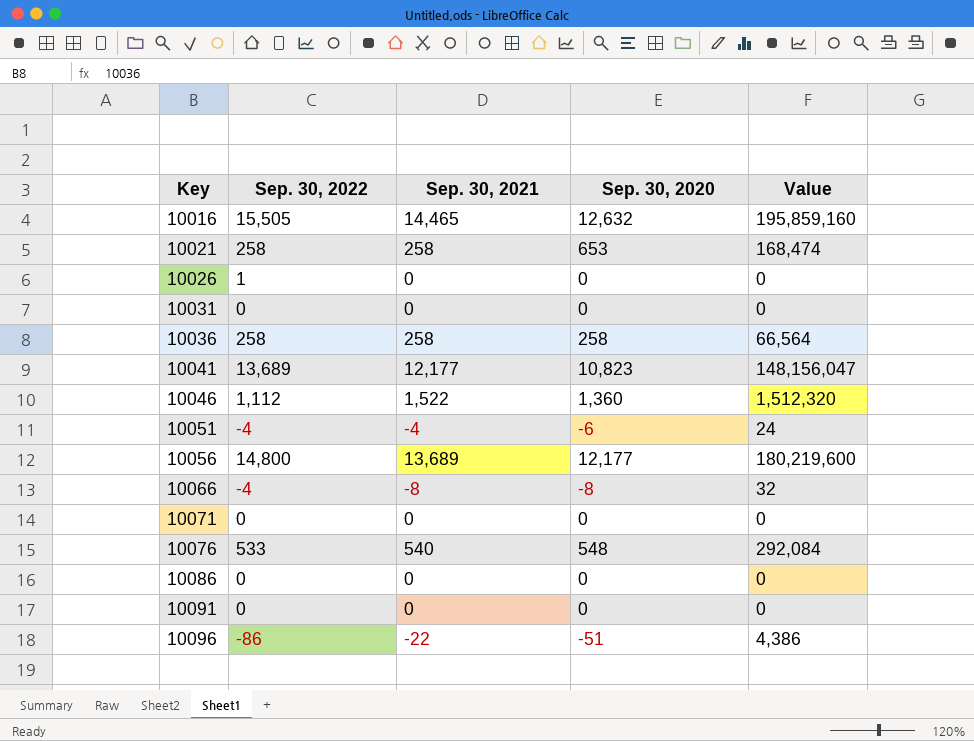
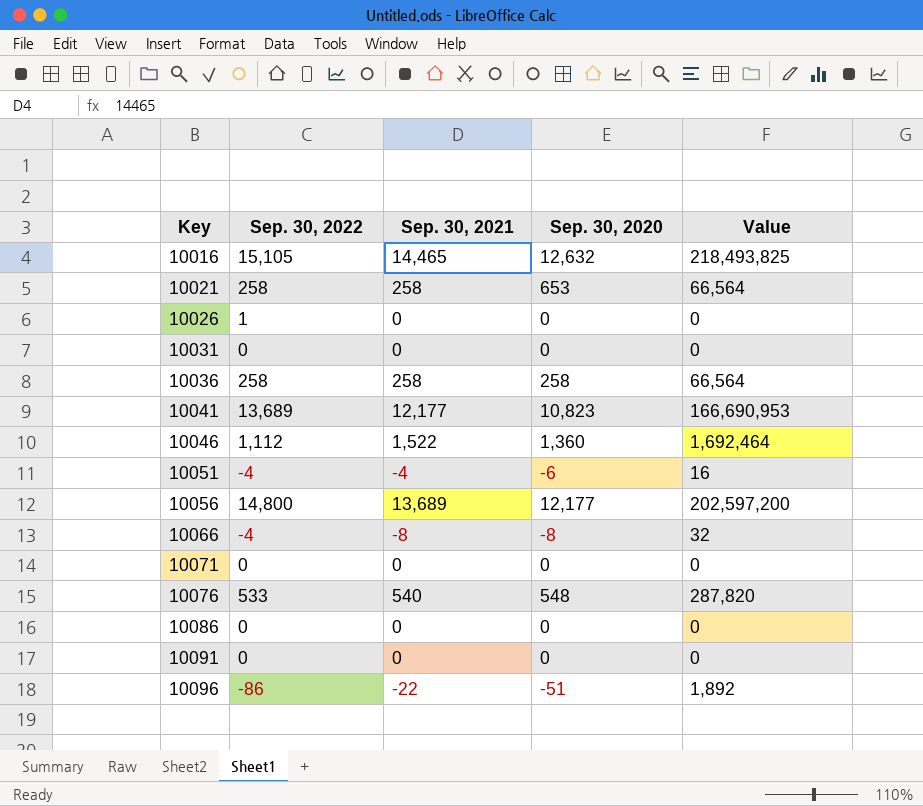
column Value | formula: [Sep. 30, 2022] * [Sep. 30, 2020] -> [Sep. 30, 2022] * [Sep. 30, 2021]
10016 | Sep. 30, 2022: 15,505 -> 15,105

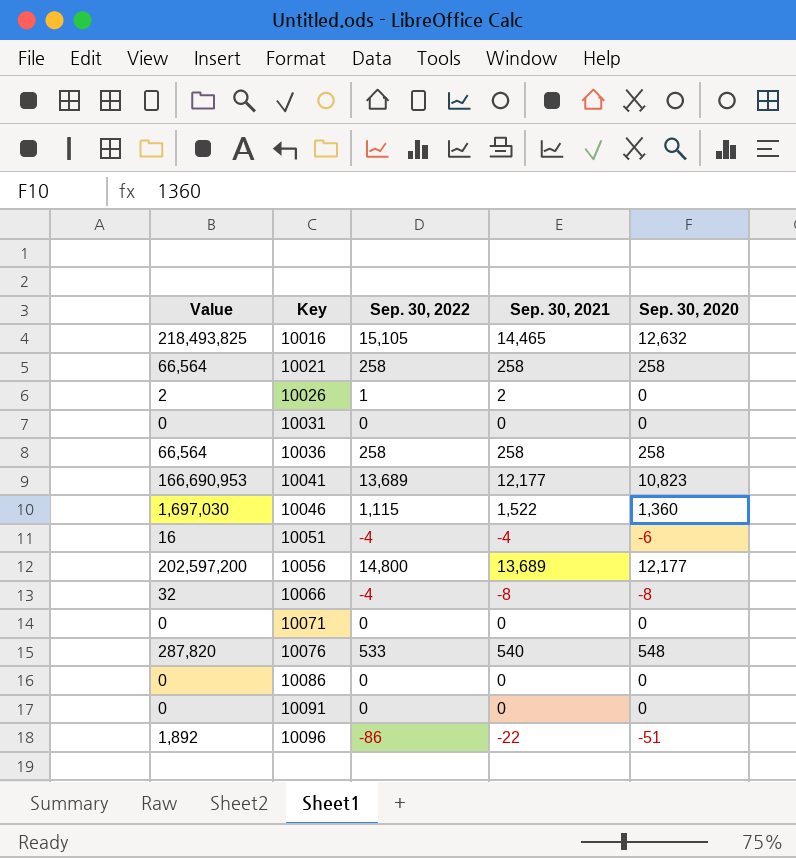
column Value | position: 5 -> 1
10021 | Sep. 30, 2020: 653 -> 258
10026 | Value: 0 -> 2
10026 | Sep. 30, 2021: 0 -> 2
10046 | Value: 1,692,464 -> 1,697,030
10046 | Sep. 30, 2022: 1,112 -> 1,115

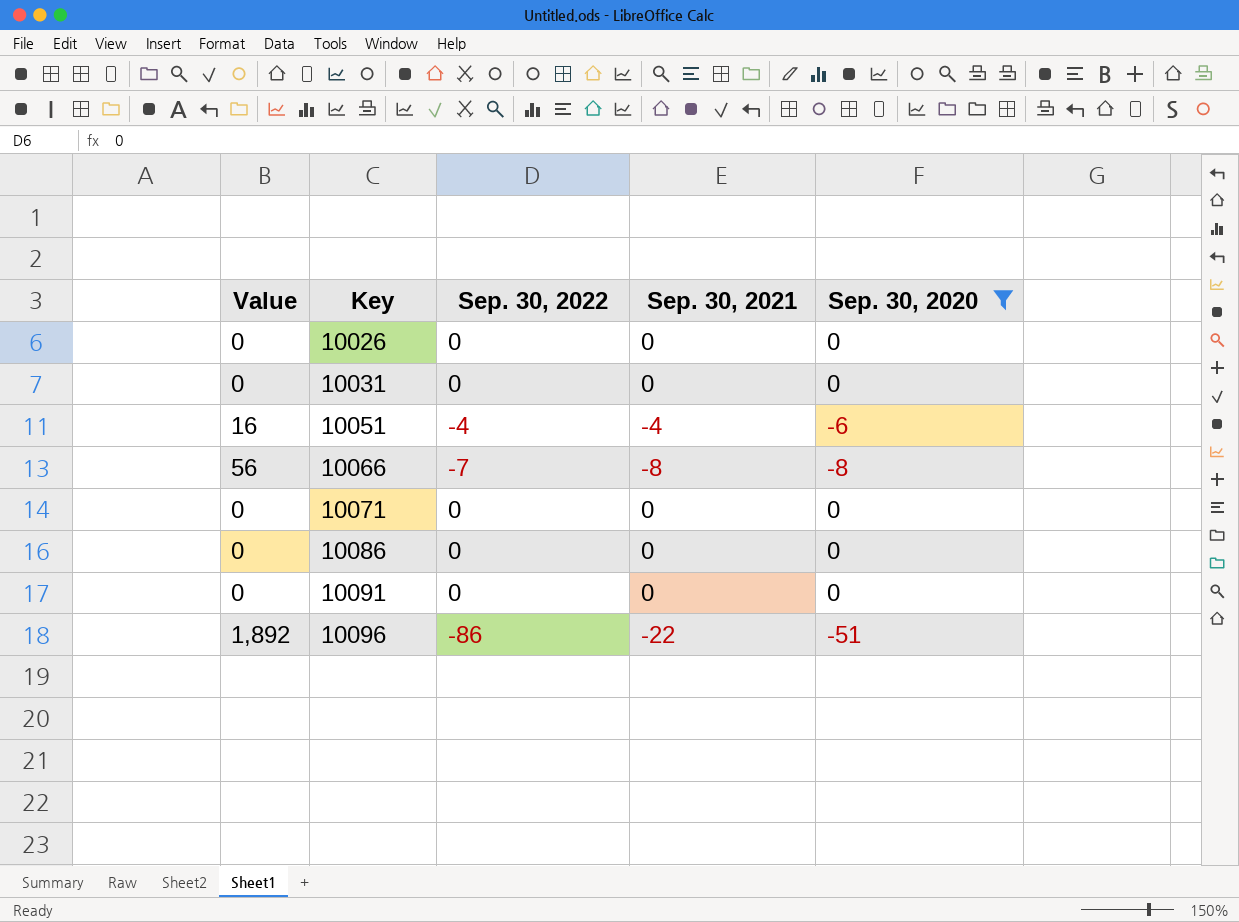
filter: none -> Sep. 30, 2020 <= 0
10026 | Value: 2 -> 0
10026 | Sep. 30, 2022: 1 -> 0
10026 | Sep. 30, 2021: 2 -> 0
10066 | Value: 32 -> 56
10066 | Sep. 30, 2022: -4 -> -7

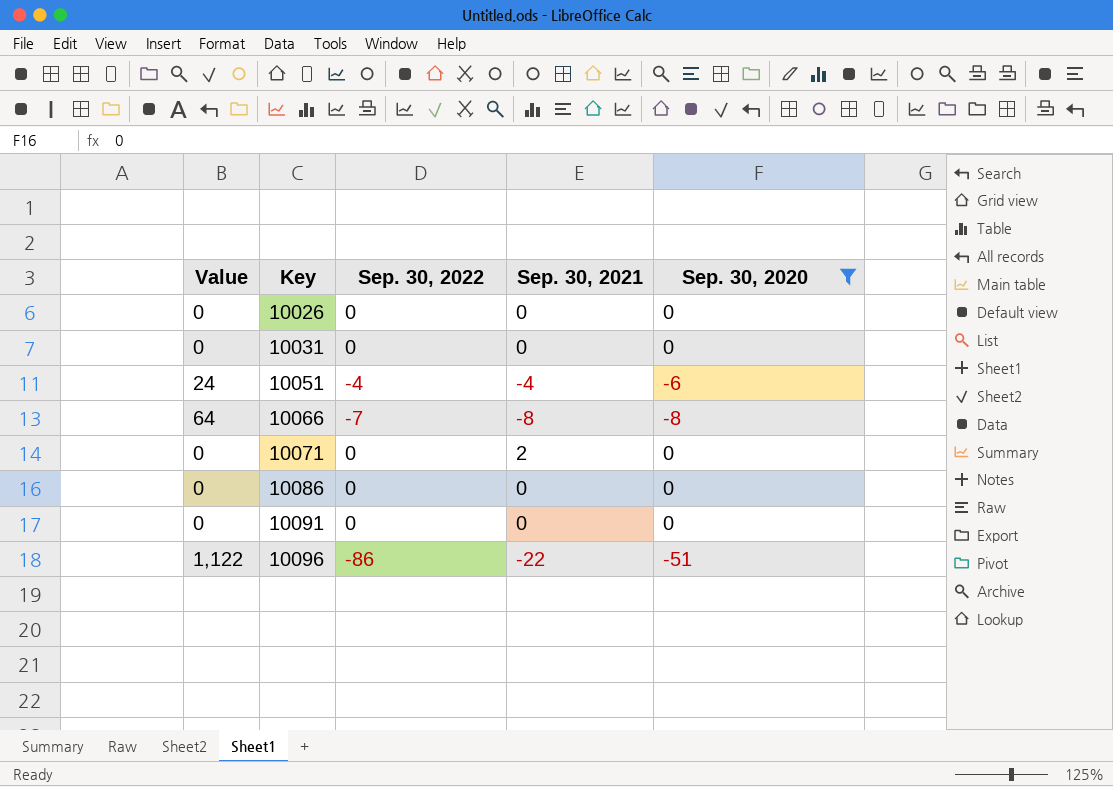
column Value | formula: [Sep. 30, 2022] * [Sep. 30, 2021] -> [Sep. 30, 2021] * [Sep. 30, 2020]
10071 | Sep. 30, 2021: 0 -> 2

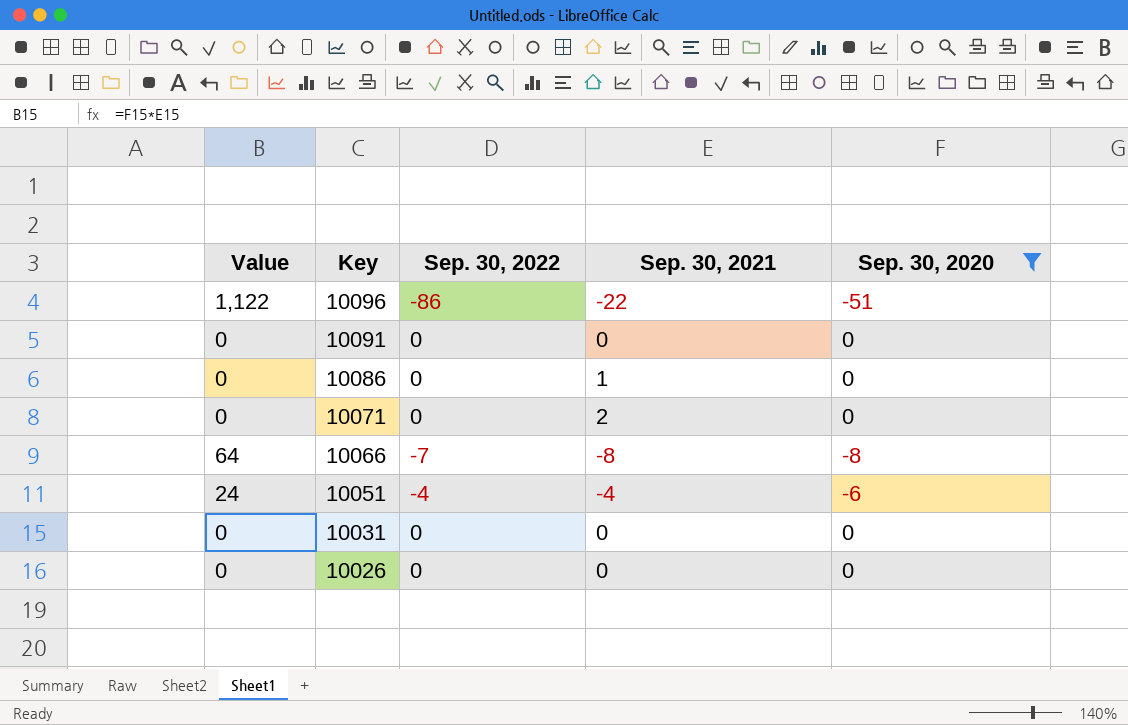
row order: Key ascending -> Key descending
10086 | Sep. 30, 2021: 0 -> 1

